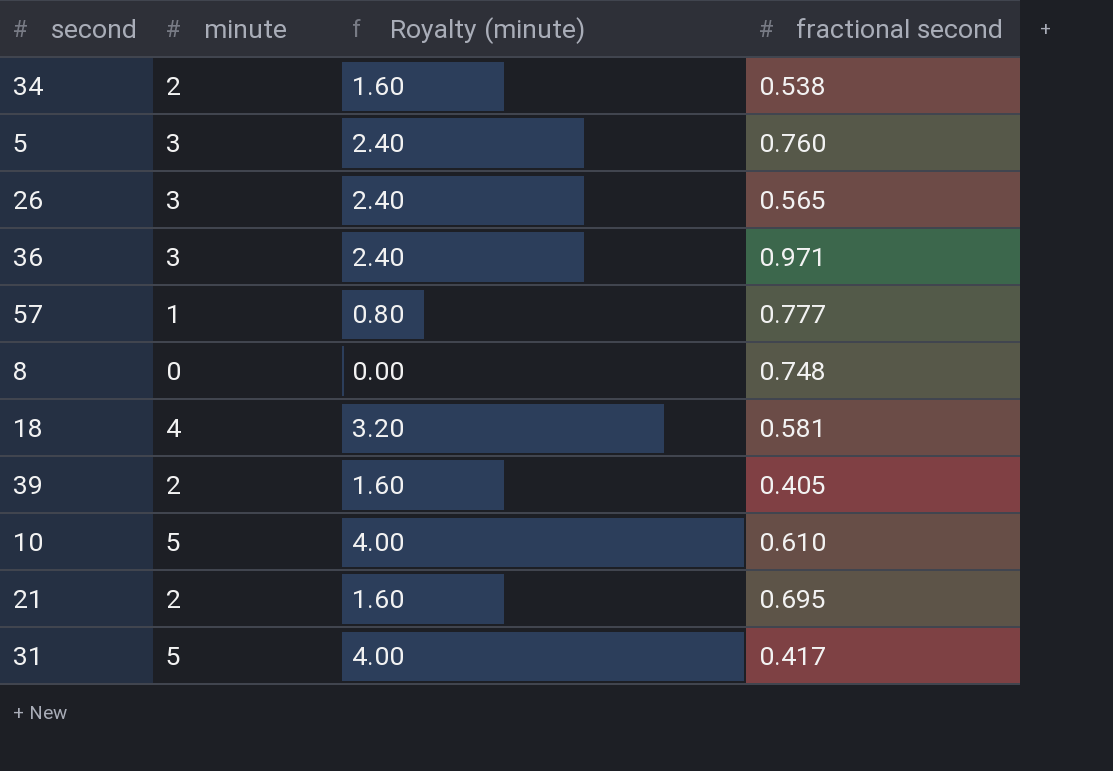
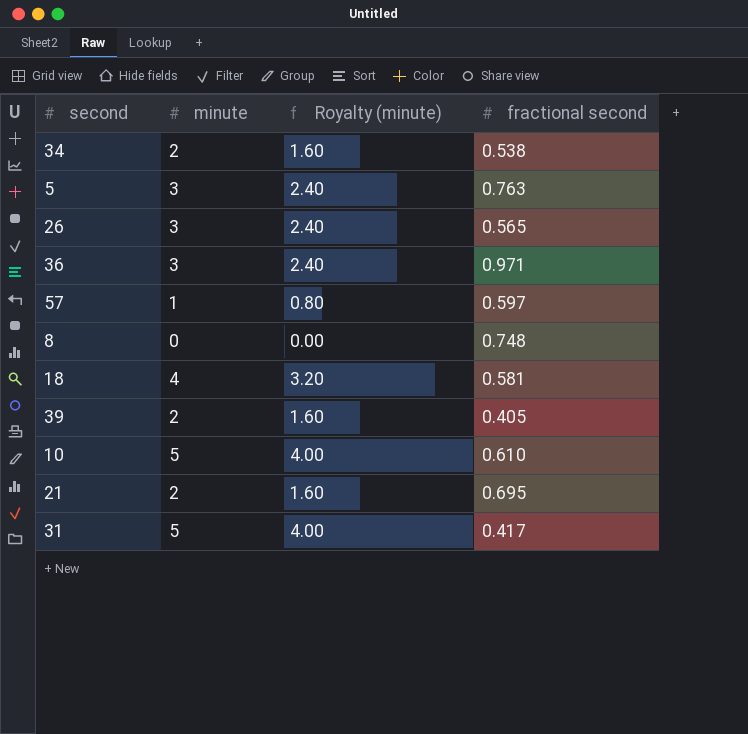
5 | fractional second: 0.760 -> 0.763
57 | fractional second: 0.777 -> 0.597

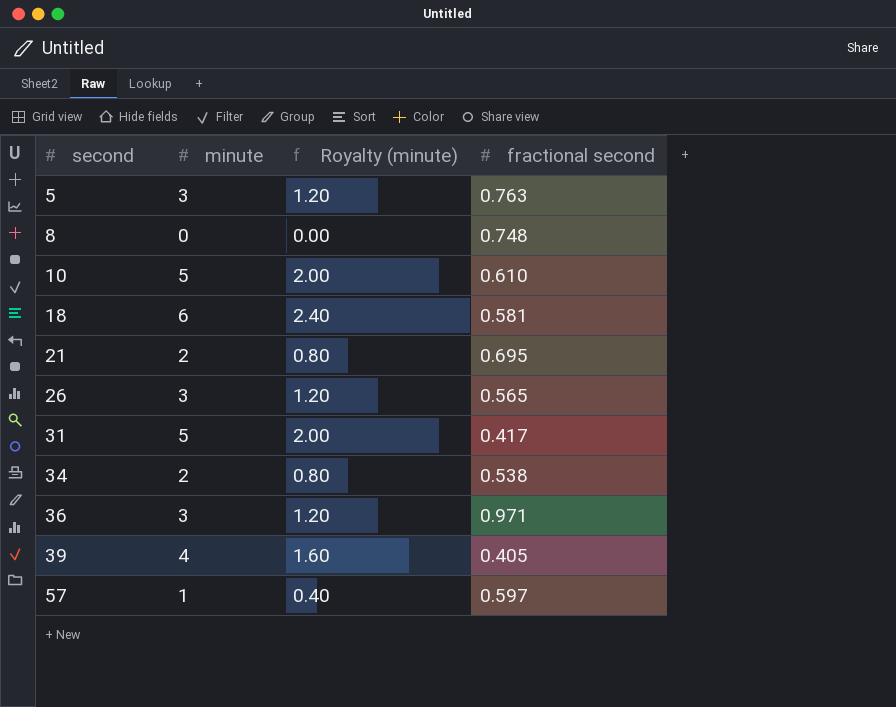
row order: none -> second ascending
column Royalty (minute) | formula: [minute] * 0.8 -> [minute] * 0.4
18 | minute: 4 -> 6
39 | minute: 2 -> 4

